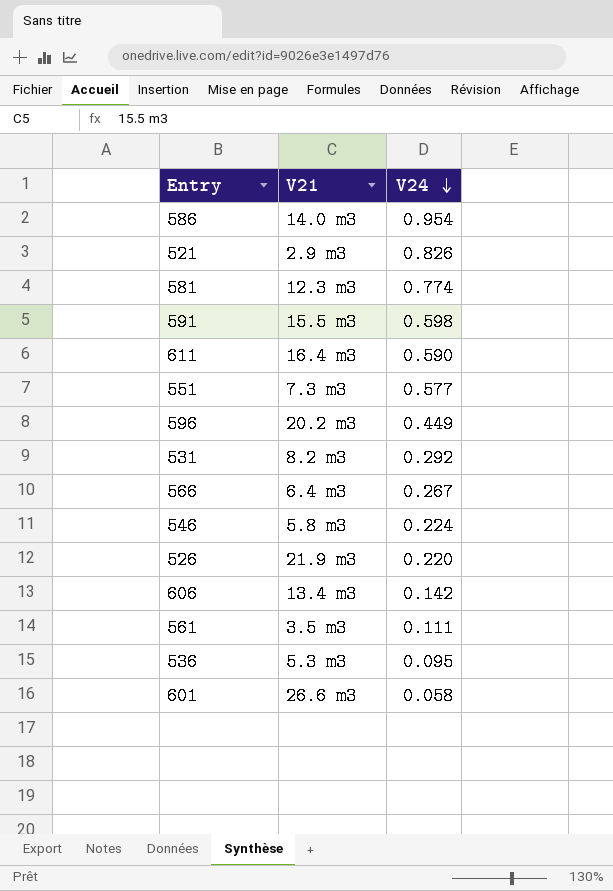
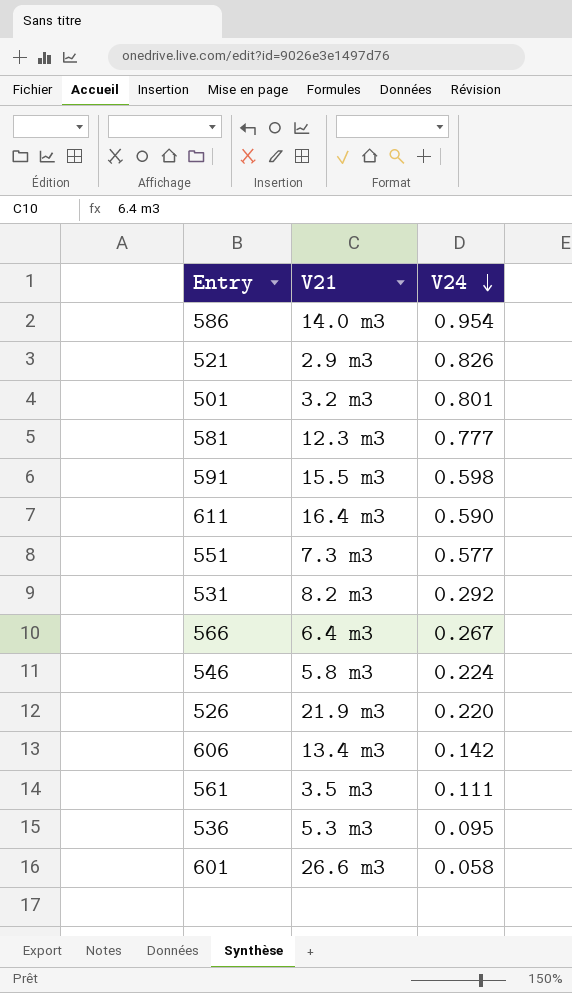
row 596: 20.2 m3 | 0.449 -> none
row 501: none -> 3.2 m3 | 0.801
581 | V24: 0.774 -> 0.777

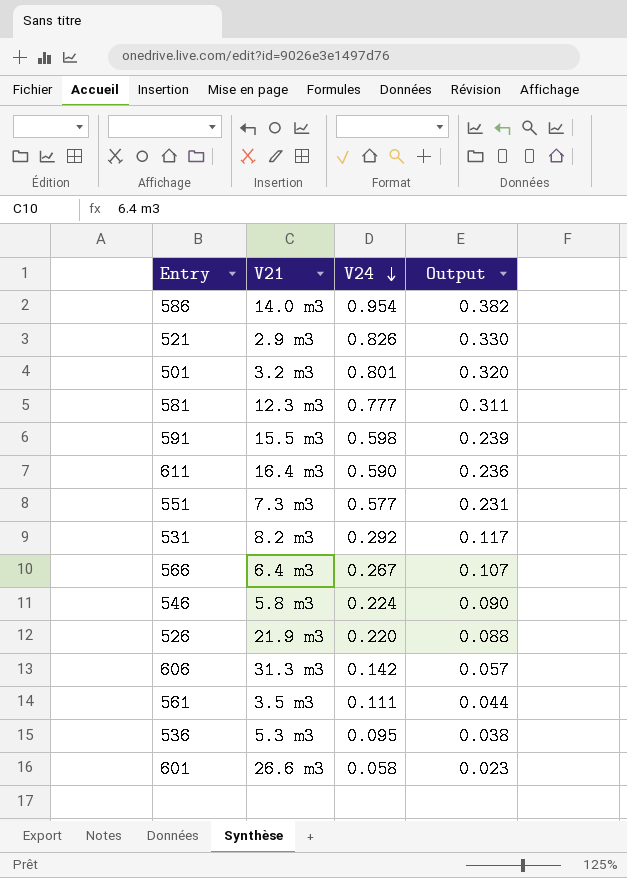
column Output | formula: none -> [V24] * 0.4
606 | V21: 13.4 m3 -> 31.3 m3

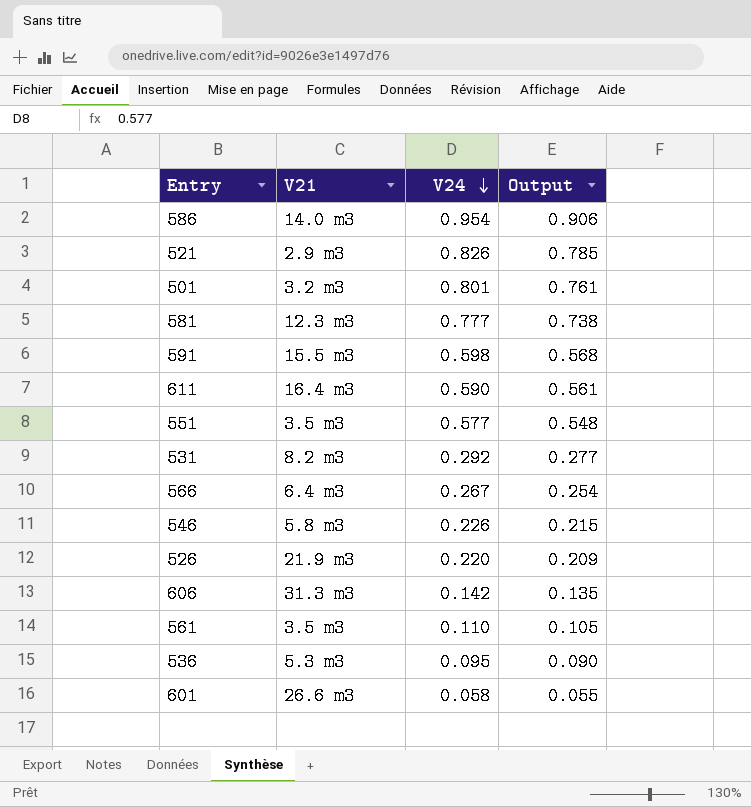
column Output | formula: [V24] * 0.4 -> [V24] * 0.95
551 | V21: 7.3 m3 -> 3.5 m3
546 | V24: 0.224 -> 0.226
561 | V24: 0.111 -> 0.110

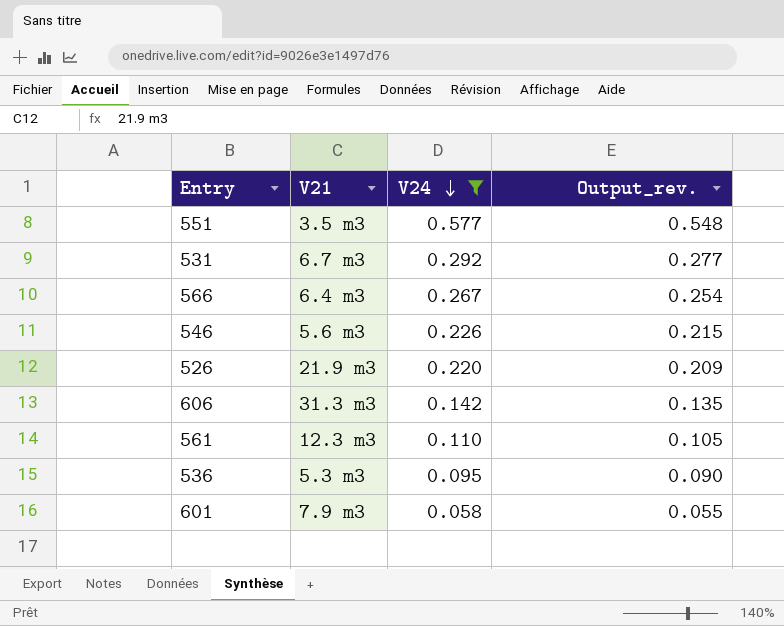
filter: none -> V24 <= 0.577
column name: Output -> Output_rev.
531 | V21: 8.2 m3 -> 6.7 m3
546 | V21: 5.8 m3 -> 5.6 m3
561 | V21: 3.5 m3 -> 12.3 m3
601 | V21: 26.6 m3 -> 7.9 m3

